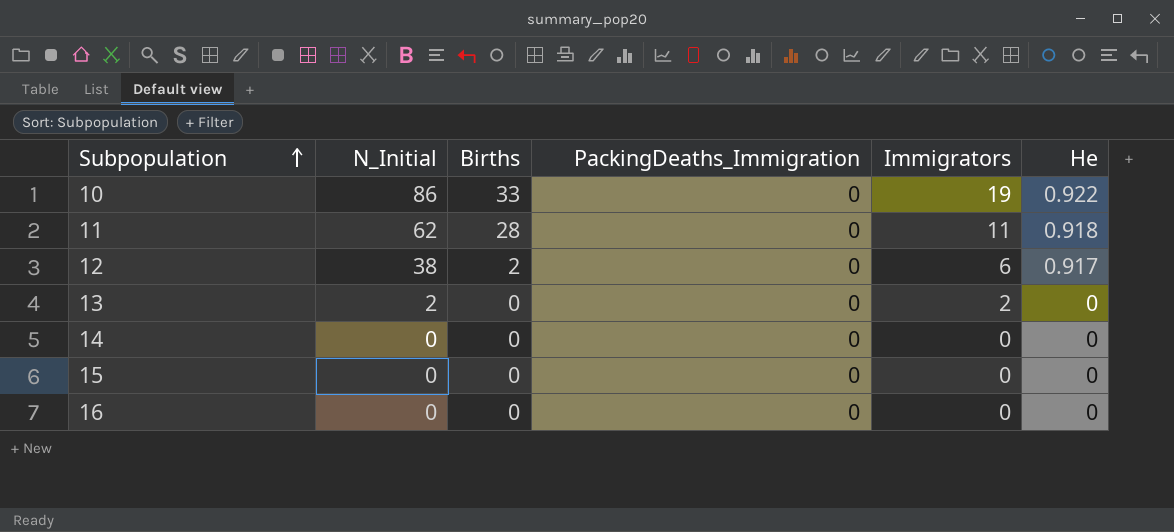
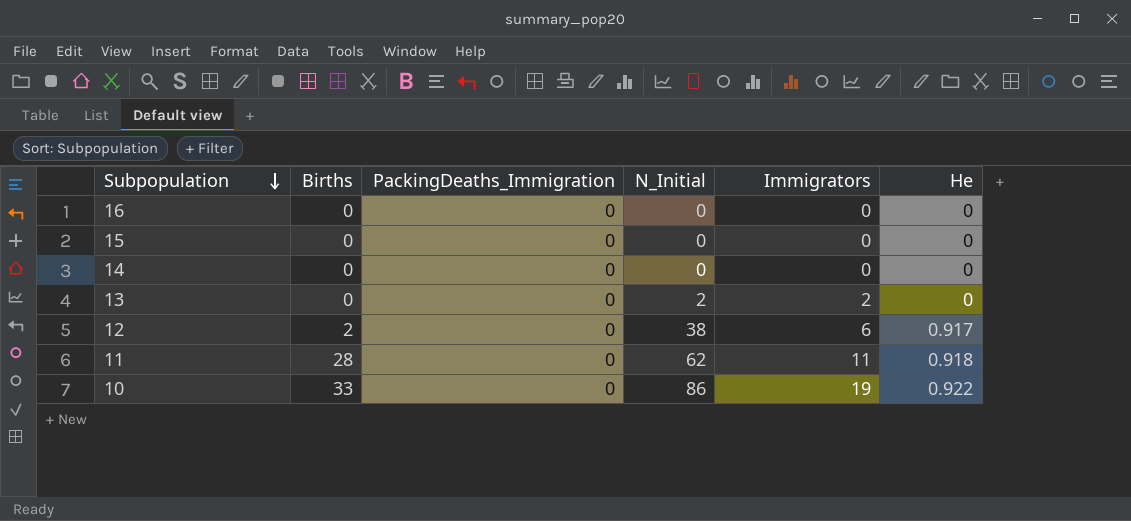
row order: Subpopulation ascending -> Subpopulation descending
column N_Initial | position: 2 -> 4

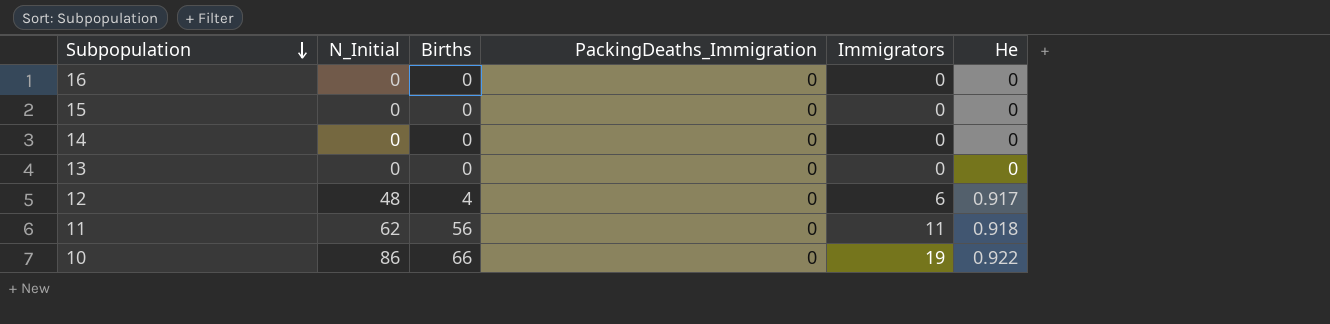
column N_Initial | position: 4 -> 2
13 | N_Initial: 2 -> 0
13 | Immigrators: 2 -> 0
12 | N_Initial: 38 -> 48
12 | Births: 2 -> 4
11 | Births: 28 -> 56
10 | Births: 33 -> 66

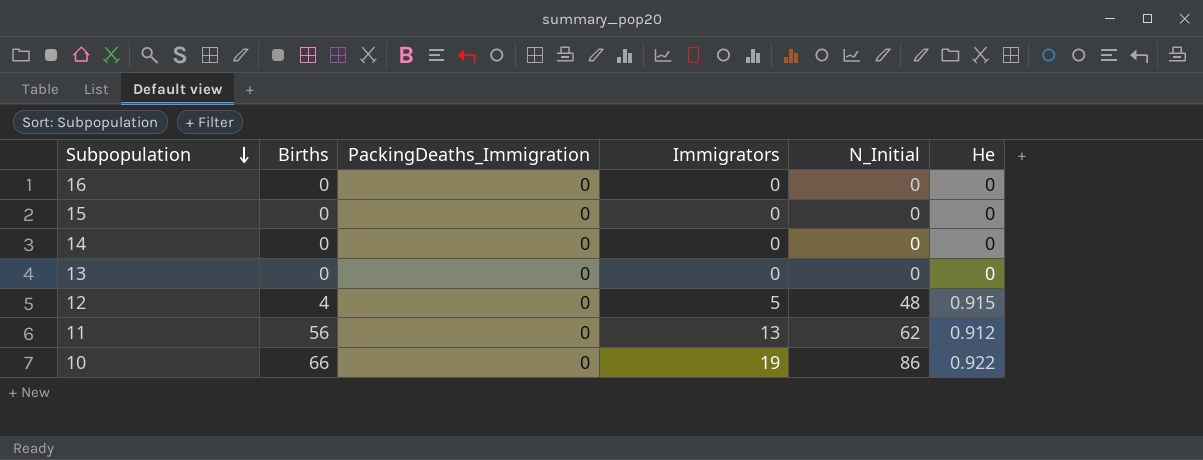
column N_Initial | position: 2 -> 5
12 | Immigrators: 6 -> 5
12 | He: 0.917 -> 0.915
11 | Immigrators: 11 -> 13
11 | He: 0.918 -> 0.912

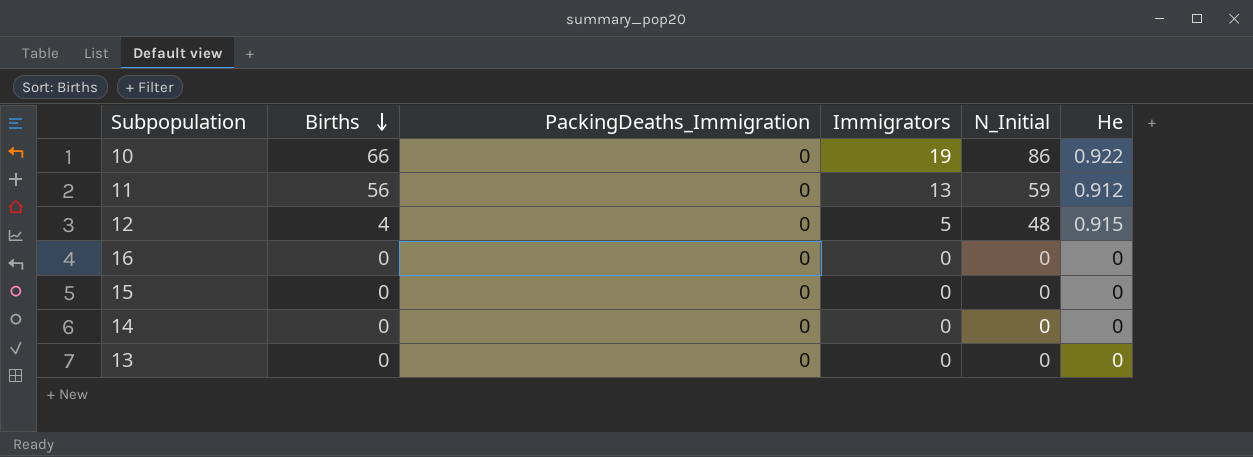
row order: Subpopulation descending -> Births descending
11 | N_Initial: 62 -> 59

